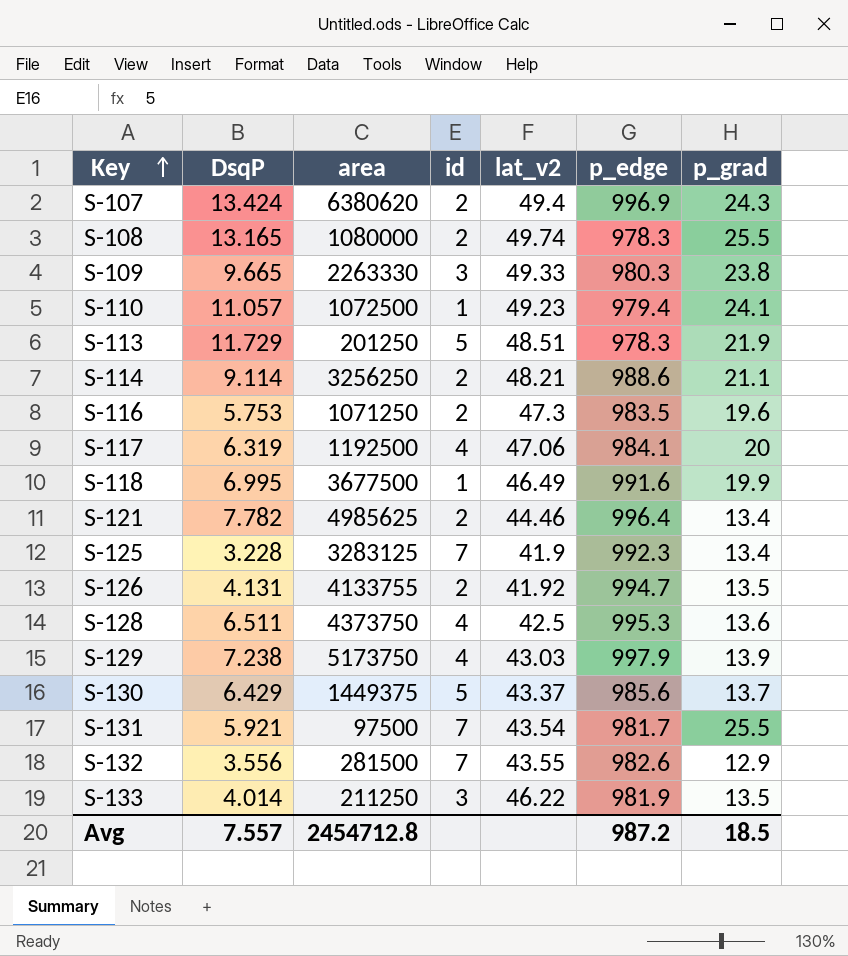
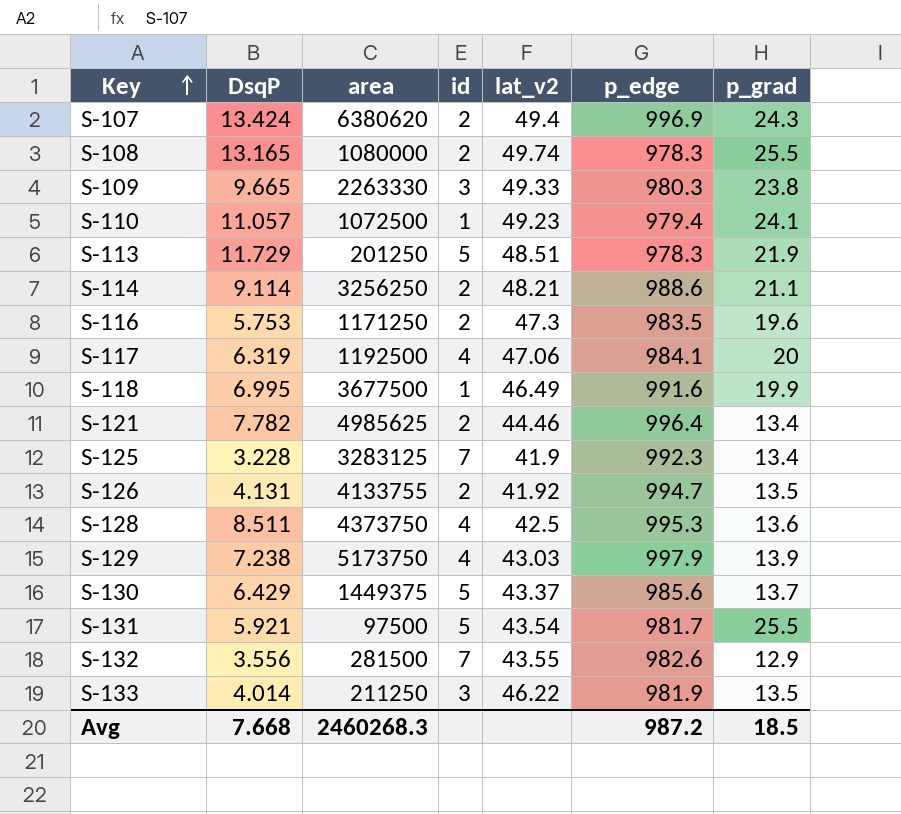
S-116 | area: 1071250 -> 1171250
S-128 | DsqP: 6.511 -> 8.511
S-131 | id: 7 -> 5
Avg | DsqP: 7.557 -> 7.668
Avg | area: 2454712.8 -> 2460268.3

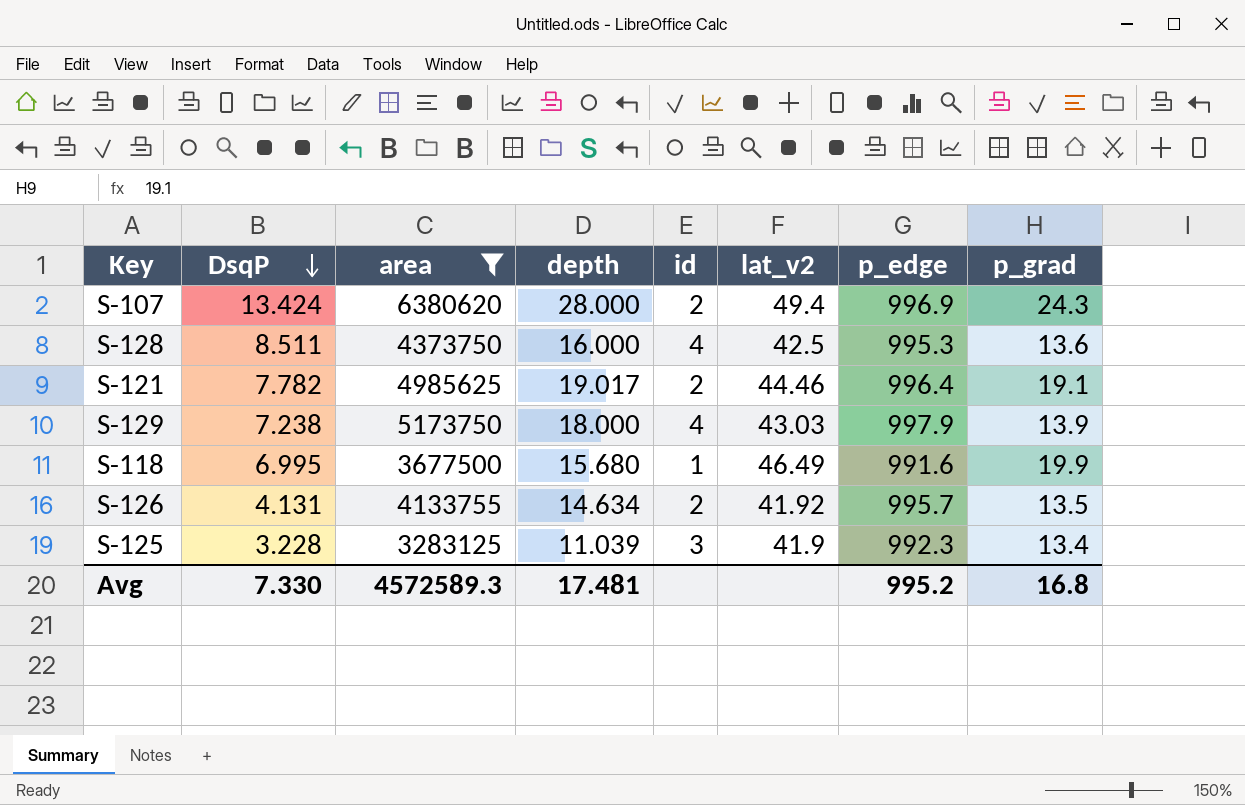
filter: none -> area >= 3283125
row order: Key ascending -> DsqP descending
column depth | position: none -> 4
S-121 | p_grad: 13.4 -> 19.1
S-126 | p_edge: 994.7 -> 995.7
S-125 | id: 7 -> 3
Avg | DsqP: 7.668 -> 7.330
Avg | area: 2460268.3 -> 4572589.3
Avg | p_edge: 987.2 -> 995.2
Avg | p_grad: 18.5 -> 16.8

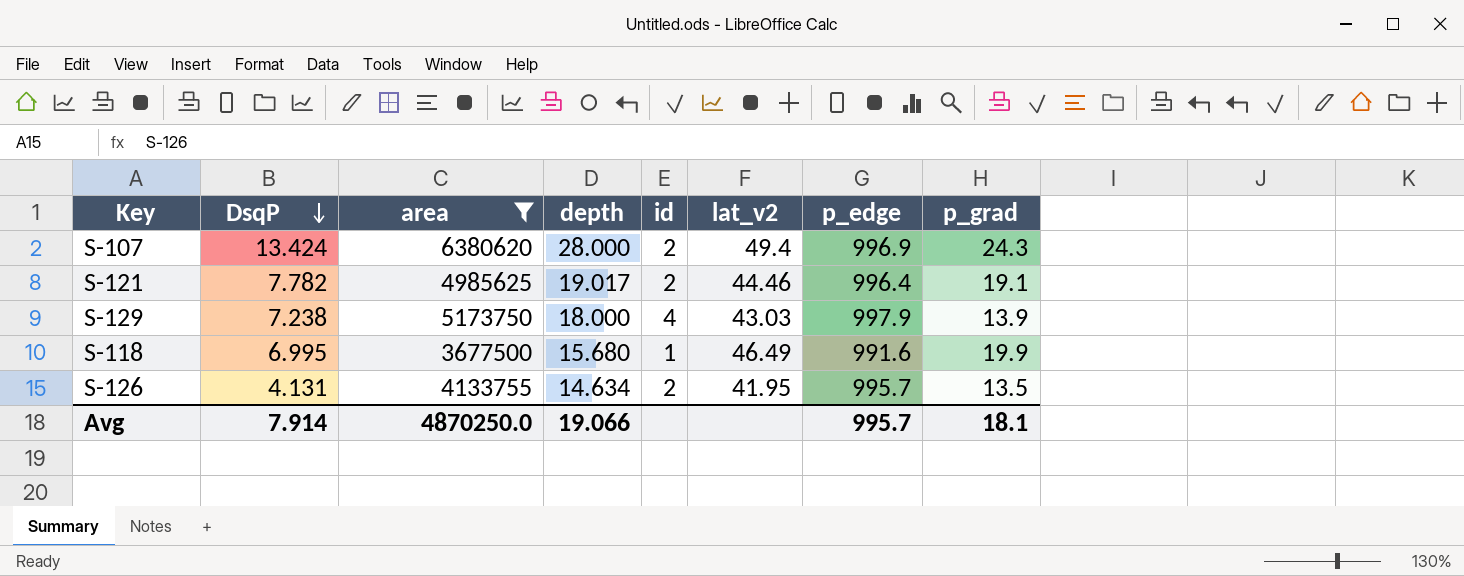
row S-128: 8.511 | 4373750 | 16.000 | 4 | 42.5 | 995.3 | 13.6 -> none
row S-125: 3.228 | 3283125 | 11.039 | 3 | 41.9 | 992.3 | 13.4 -> none
S-126 | lat_v2: 41.92 -> 41.95
Avg | DsqP: 7.330 -> 7.914
Avg | area: 4572589.3 -> 4870250.0
Avg | depth: 17.481 -> 19.066
Avg | p_edge: 995.2 -> 995.7
Avg | p_grad: 16.8 -> 18.1

